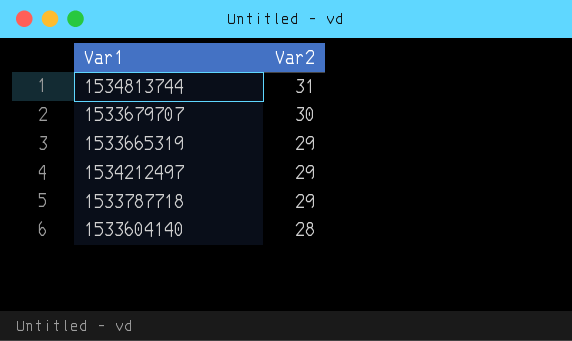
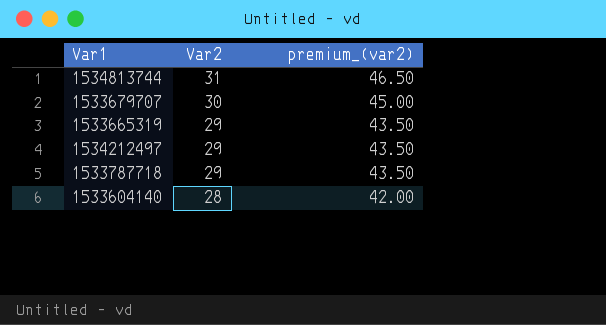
column premium_(var2) | formula: none -> [Var2] * 1.5

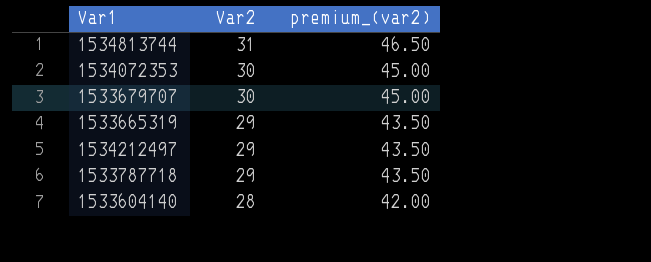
row 1534072353: none -> 30 | 45.00

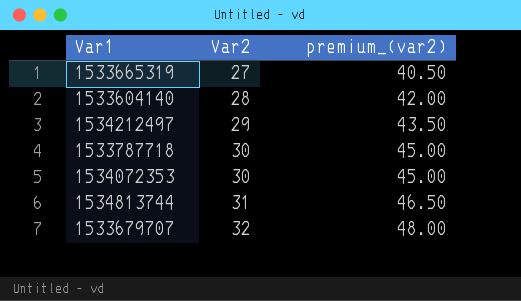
row order: Var2 descending -> Var2 ascending
1533665319 | Var2: 29 -> 27
1533665319 | premium_(var2): 43.50 -> 40.50
1533787718 | Var2: 29 -> 30
1533787718 | premium_(var2): 43.50 -> 45.00
1533679707 | Var2: 30 -> 32
1533679707 | premium_(var2): 45.00 -> 48.00

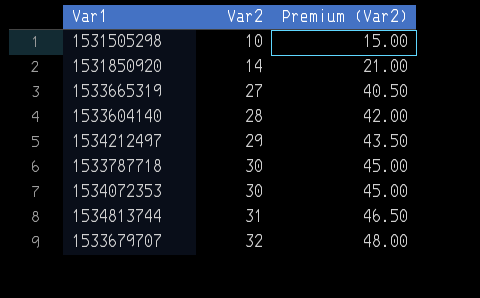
column name: premium_(var2) -> Premium (Var2)
row 1531505298: none -> 10 | 15.00
row 1531850920: none -> 14 | 21.00

